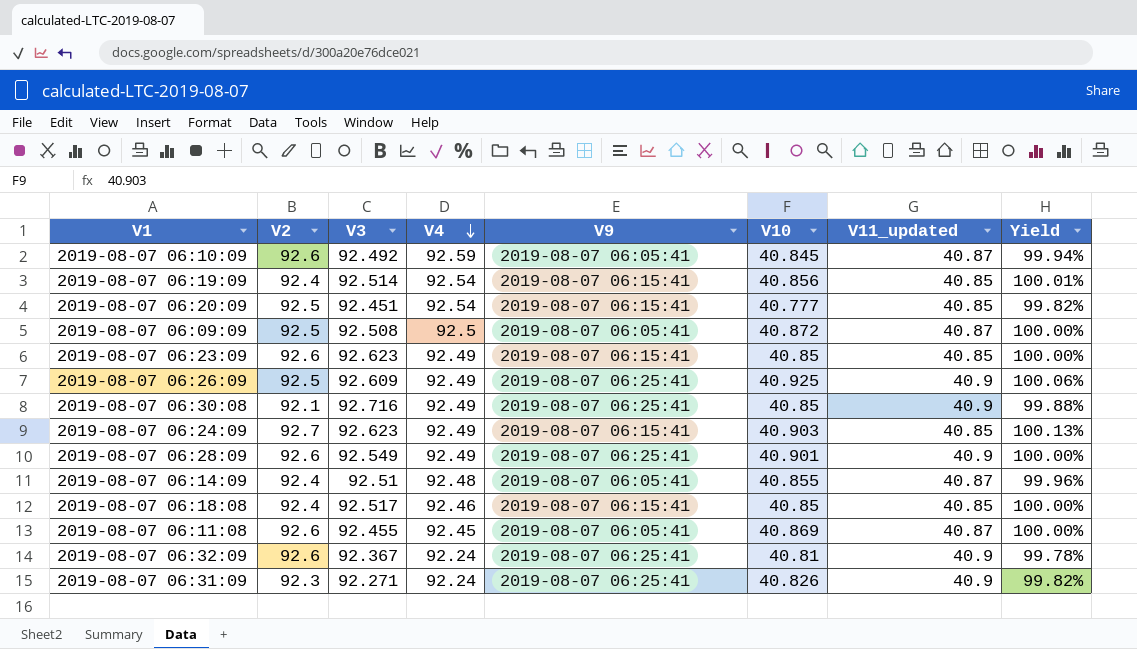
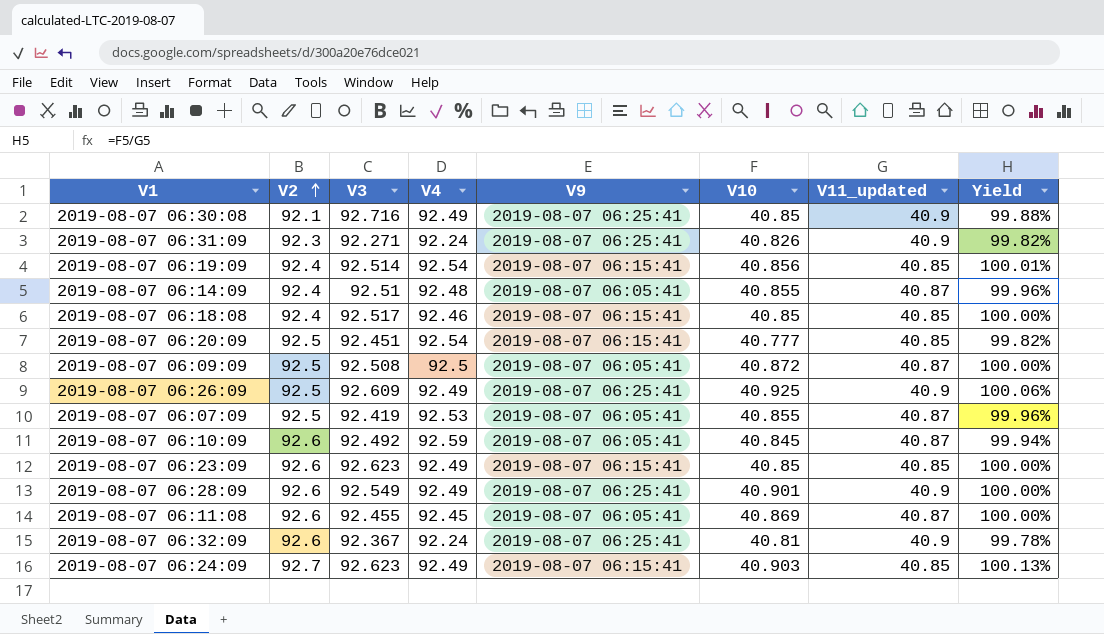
row order: V4 descending -> V2 ascending
row 2019-08-07 06:07:09: none -> 92.5 | 92.419 | 92.53 | 2019-08-07 06:05:41 | 40.855 | 40.87 | 99.96%

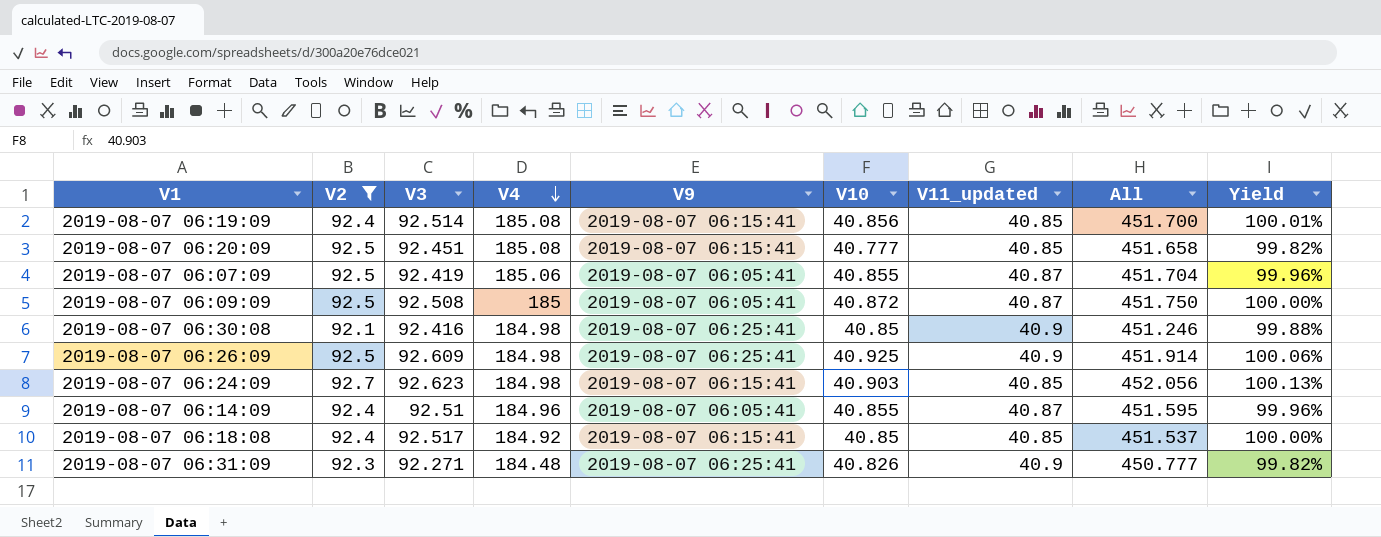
filter: none -> V2 != 92.6
row order: V2 ascending -> V4 descending
column All | formula: none -> [V2] + [V3] + [V4] + [V10] + [V11_updated]
2019-08-07 06:19:09 | V4: 92.54 -> 185.08
2019-08-07 06:20:09 | V4: 92.54 -> 185.08
2019-08-07 06:07:09 | V4: 92.53 -> 185.06
2019-08-07 06:09:09 | V4: 92.5 -> 185
2019-08-07 06:30:08 | V3: 92.716 -> 92.416
2019-08-07 06:30:08 | V4: 92.49 -> 184.98
2019-08-07 06:26:09 | V4: 92.49 -> 184.98
2019-08-07 06:24:09 | V4: 92.49 -> 184.98
2019-08-07 06:14:09 | V4: 92.48 -> 184.96
2019-08-07 06:18:08 | V4: 92.46 -> 184.92
2019-08-07 06:31:09 | V4: 92.24 -> 184.48

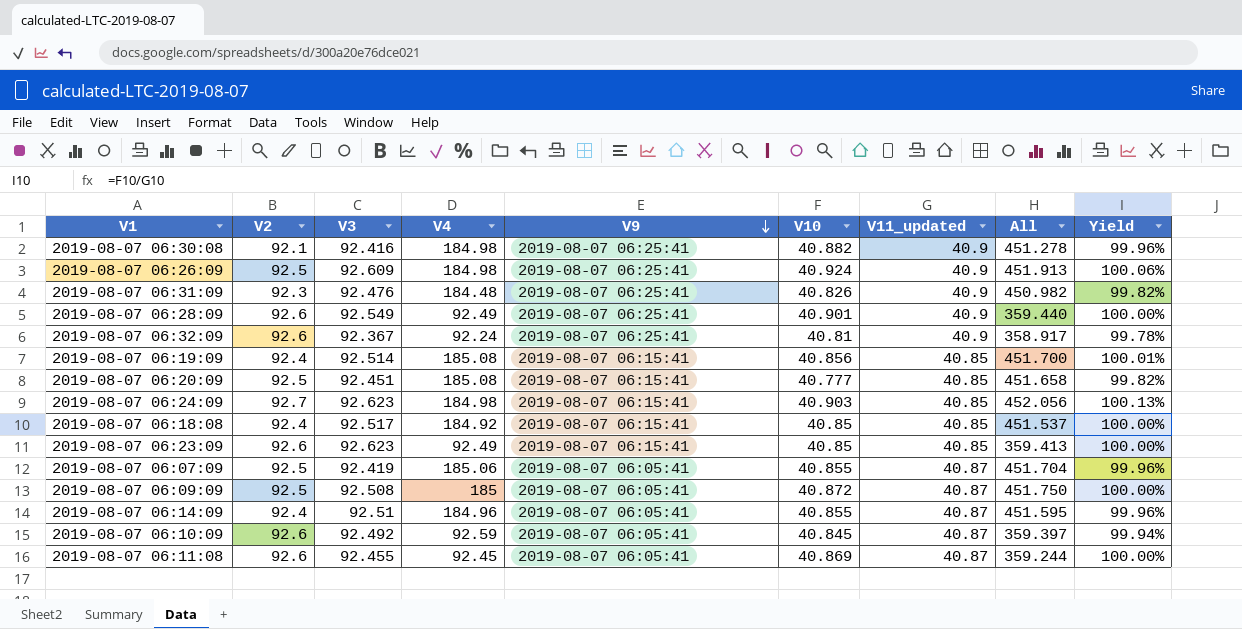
filter: V2 != 92.6 -> none
row order: V4 descending -> V9 descending
2019-08-07 06:30:08 | V10: 40.85 -> 40.882
2019-08-07 06:30:08 | All: 451.246 -> 451.278
2019-08-07 06:30:08 | Yield: 99.88% -> 99.96%
2019-08-07 06:26:09 | V10: 40.925 -> 40.924
2019-08-07 06:26:09 | All: 451.914 -> 451.913
2019-08-07 06:31:09 | V3: 92.271 -> 92.476
2019-08-07 06:31:09 | All: 450.777 -> 450.982

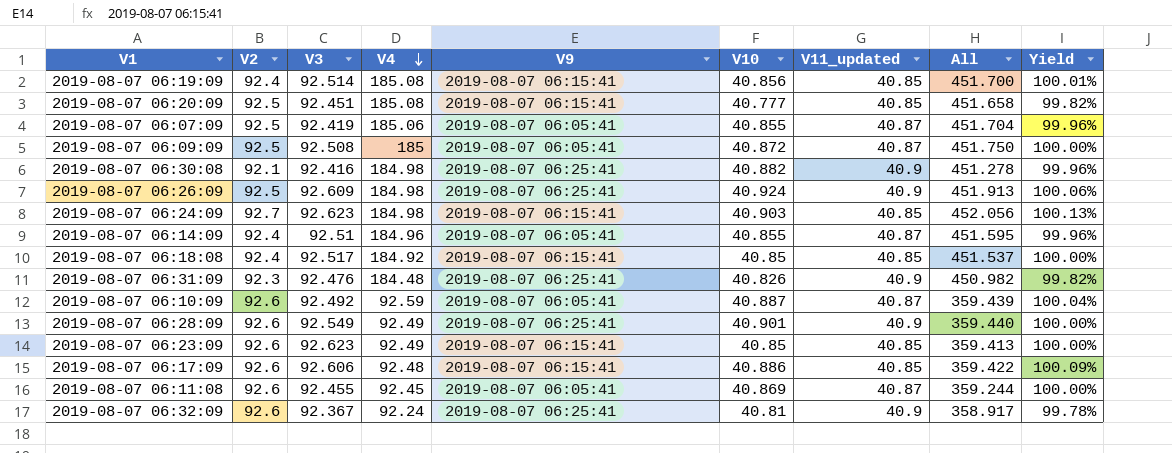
row order: V9 descending -> V4 descending
2019-08-07 06:10:09 | V10: 40.845 -> 40.887
2019-08-07 06:10:09 | All: 359.397 -> 359.439
2019-08-07 06:10:09 | Yield: 99.94% -> 100.04%
row 2019-08-07 06:17:09: none -> 92.6 | 92.606 | 92.48 | 2019-08-07 06:15:41 | 40.886 | 40.85 | 359.422 | 100.09%

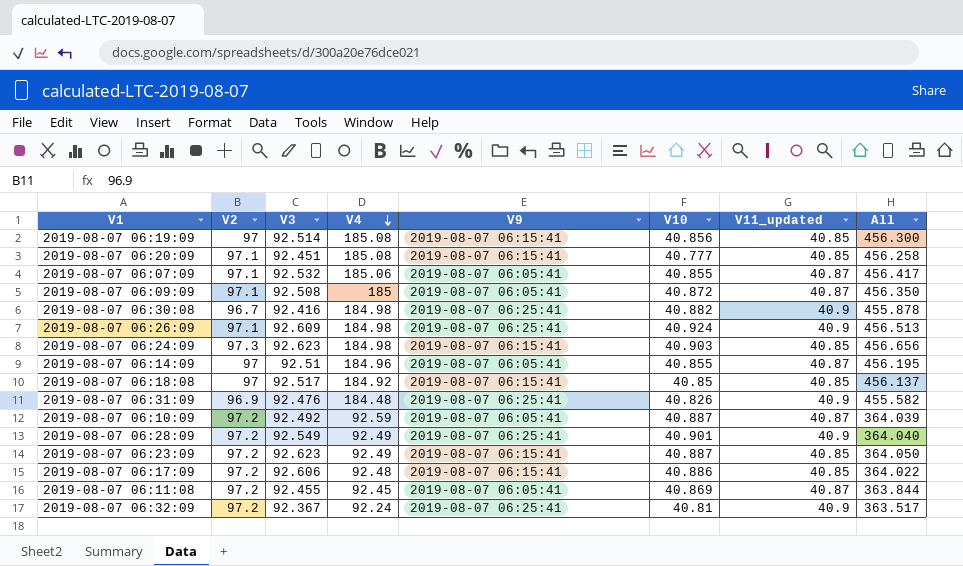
column Yield | formula: [V10] / [V11_updated] -> none
2019-08-07 06:19:09 | V2: 92.4 -> 97
2019-08-07 06:19:09 | All: 451.700 -> 456.300
2019-08-07 06:20:09 | V2: 92.5 -> 97.1
2019-08-07 06:20:09 | All: 451.658 -> 456.258
2019-08-07 06:07:09 | V2: 92.5 -> 97.1
2019-08-07 06:07:09 | V3: 92.419 -> 92.532
2019-08-07 06:07:09 | All: 451.704 -> 456.417
2019-08-07 06:09:09 | V2: 92.5 -> 97.1
2019-08-07 06:09:09 | All: 451.750 -> 456.350
2019-08-07 06:30:08 | V2: 92.1 -> 96.7
2019-08-07 06:30:08 | All: 451.278 -> 455.878
2019-08-07 06:26:09 | V2: 92.5 -> 97.1
2019-08-07 06:26:09 | All: 451.913 -> 456.513
2019-08-07 06:24:09 | V2: 92.7 -> 97.3
2019-08-07 06:24:09 | All: 452.056 -> 456.656
2019-08-07 06:14:09 | V2: 92.4 -> 97
2019-08-07 06:14:09 | All: 451.595 -> 456.195
2019-08-07 06:18:08 | V2: 92.4 -> 97
2019-08-07 06:18:08 | All: 451.537 -> 456.137
2019-08-07 06:31:09 | V2: 92.3 -> 96.9
2019-08-07 06:31:09 | All: 450.982 -> 455.582
2019-08-07 06:10:09 | V2: 92.6 -> 97.2
2019-08-07 06:10:09 | All: 359.439 -> 364.039
2019-08-07 06:28:09 | V2: 92.6 -> 97.2
2019-08-07 06:28:09 | All: 359.440 -> 364.040
2019-08-07 06:23:09 | V2: 92.6 -> 97.2
2019-08-07 06:23:09 | V10: 40.85 -> 40.887
2019-08-07 06:23:09 | All: 359.413 -> 364.050
2019-08-07 06:17:09 | V2: 92.6 -> 97.2
2019-08-07 06:17:09 | All: 359.422 -> 364.022
2019-08-07 06:11:08 | V2: 92.6 -> 97.2
2019-08-07 06:11:08 | All: 359.244 -> 363.844
2019-08-07 06:32:09 | V2: 92.6 -> 97.2
2019-08-07 06:32:09 | All: 358.917 -> 363.517

